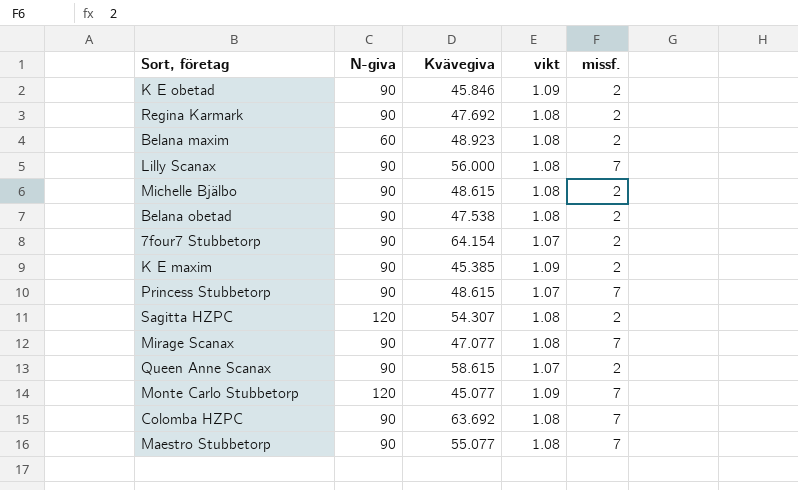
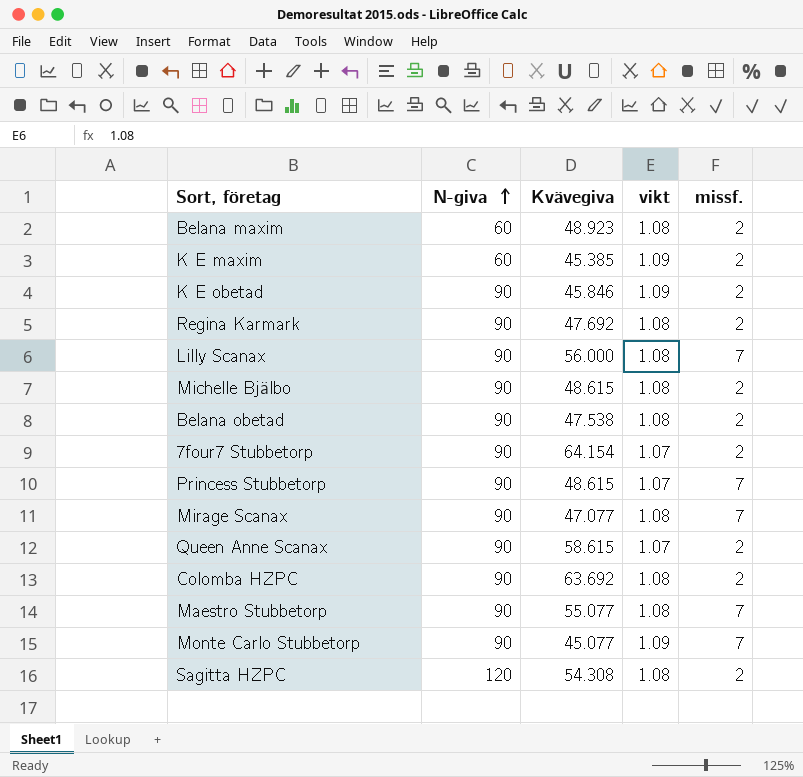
row order: none -> N-giva ascending
K E maxim | N-giva: 90 -> 60
Colomba HZPC | missf.: 7 -> 2
Monte Carlo Stubbetorp | N-giva: 120 -> 90
Sagitta HZPC | Kvävegiva: 54.307 -> 54.308

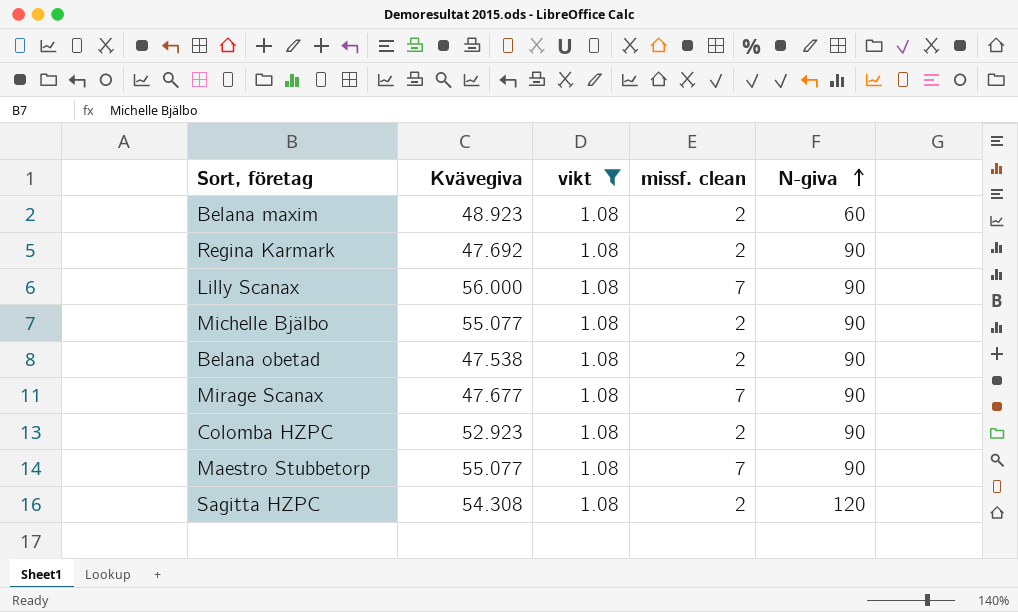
filter: none -> vikt = 1.08
column name: missf. -> missf. clean
column N-giva | position: 2 -> 5
Michelle Bjälbo | Kvävegiva: 48.615 -> 55.077
Mirage Scanax | Kvävegiva: 47.077 -> 47.677
Colomba HZPC | Kvävegiva: 63.692 -> 52.923

